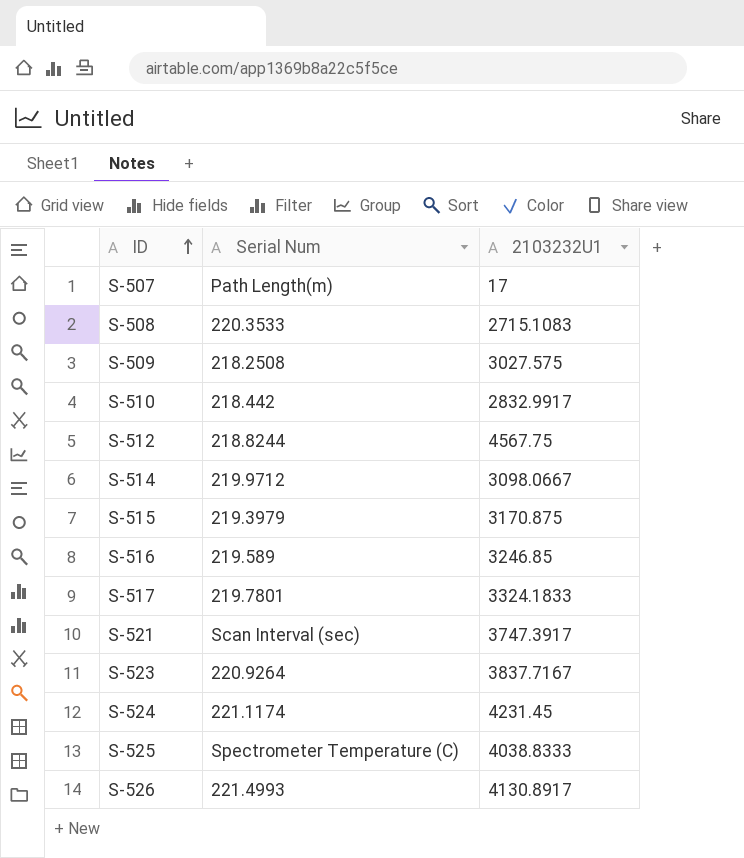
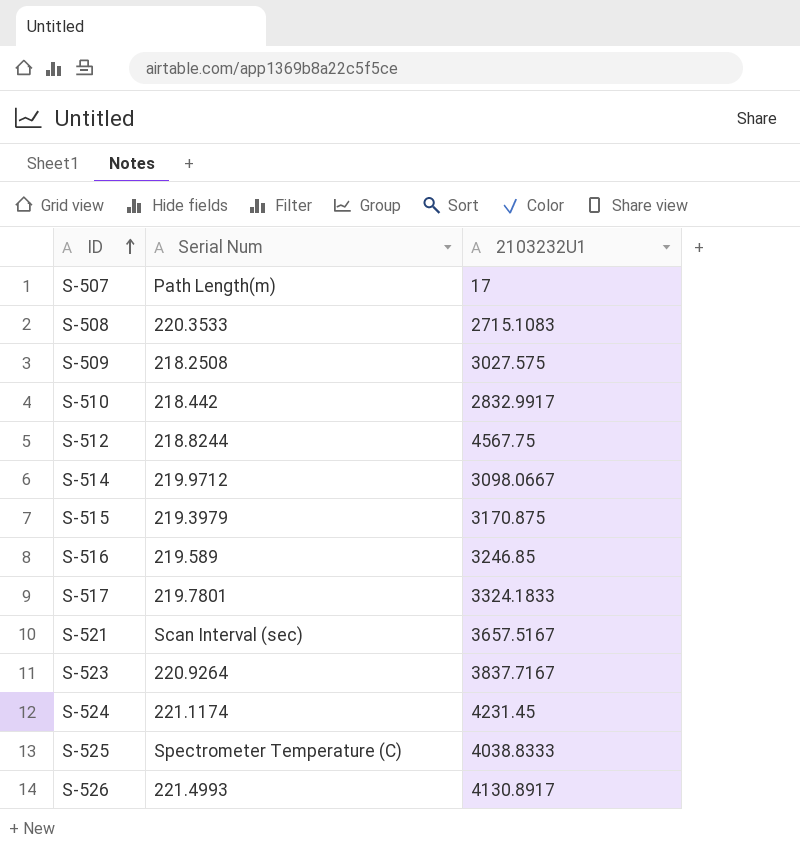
S-521 | 2103232U1: 3747.3917 -> 3657.5167

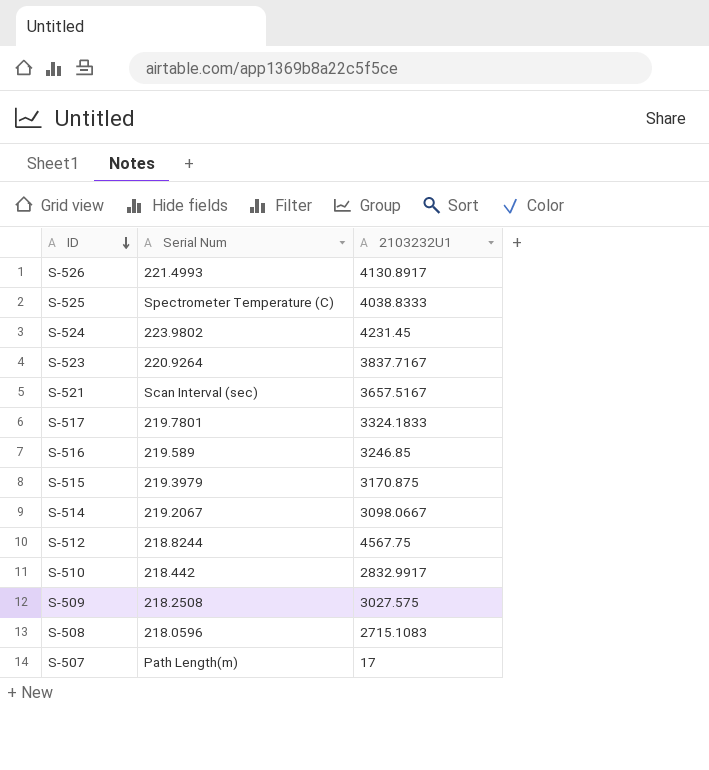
row order: ID ascending -> ID descending
S-524 | Serial Num: 221.1174 -> 223.9802
S-514 | Serial Num: 219.9712 -> 219.2067
S-508 | Serial Num: 220.3533 -> 218.0596

